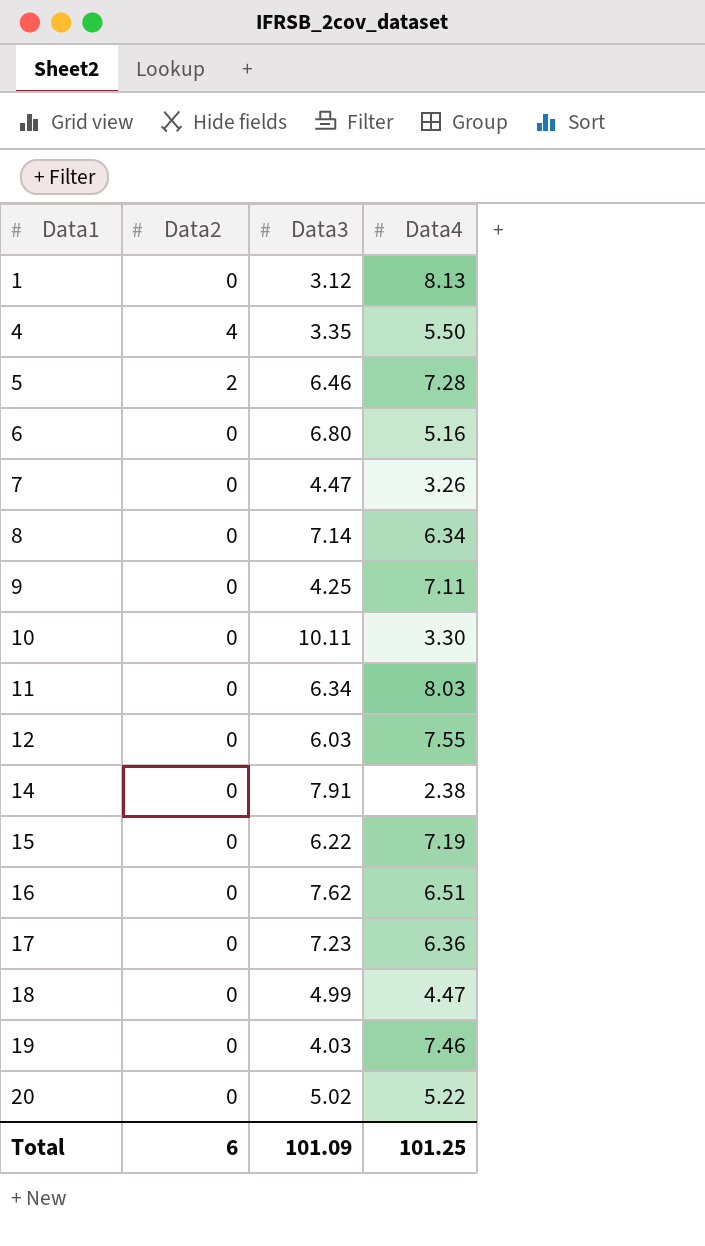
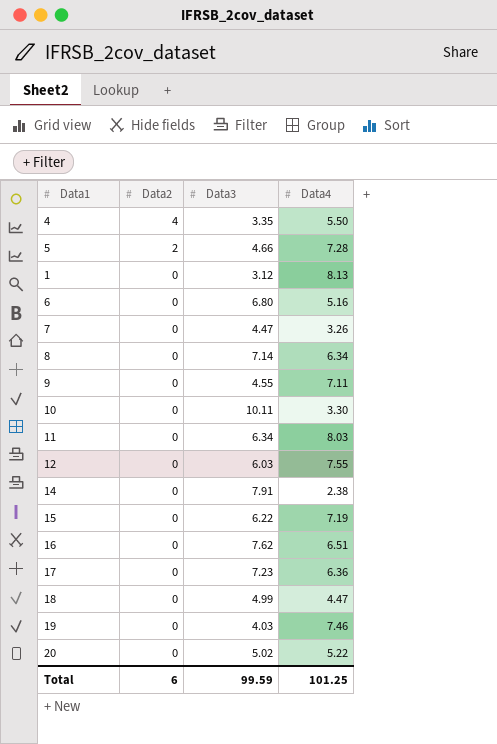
row order: Data1 ascending -> Data2 descending
5 | Data3: 6.46 -> 4.66
9 | Data3: 4.25 -> 4.55
Total | Data3: 101.09 -> 99.59

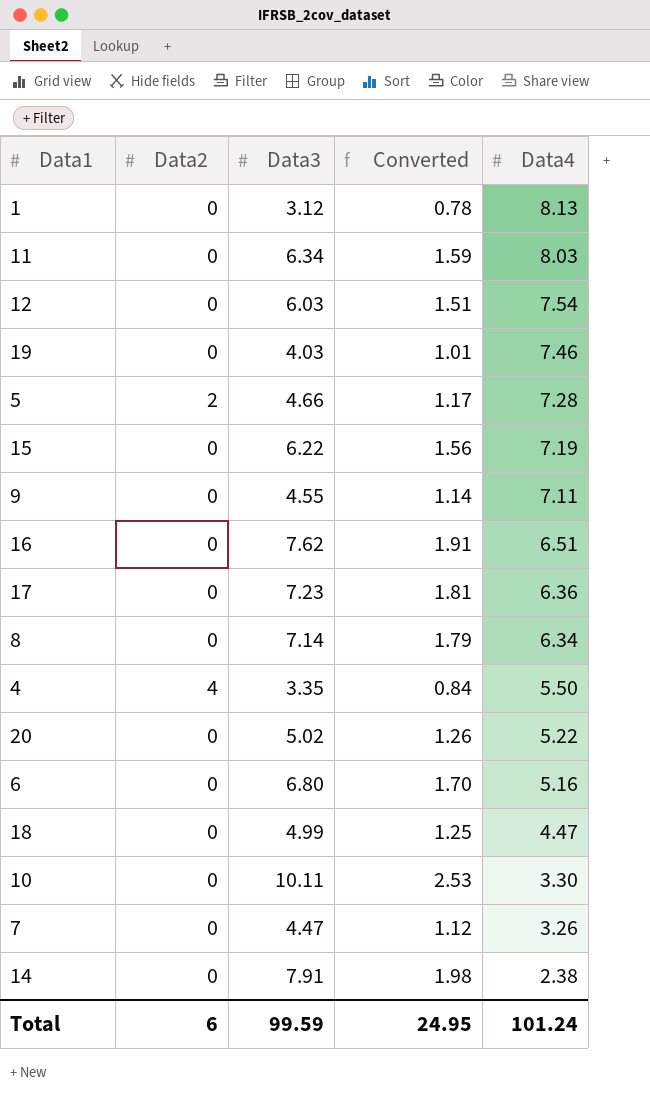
row order: Data2 descending -> Data4 descending
column Converted | formula: none -> [Data3] * 0.25
12 | Data4: 7.55 -> 7.54
Total | Data4: 101.25 -> 101.24

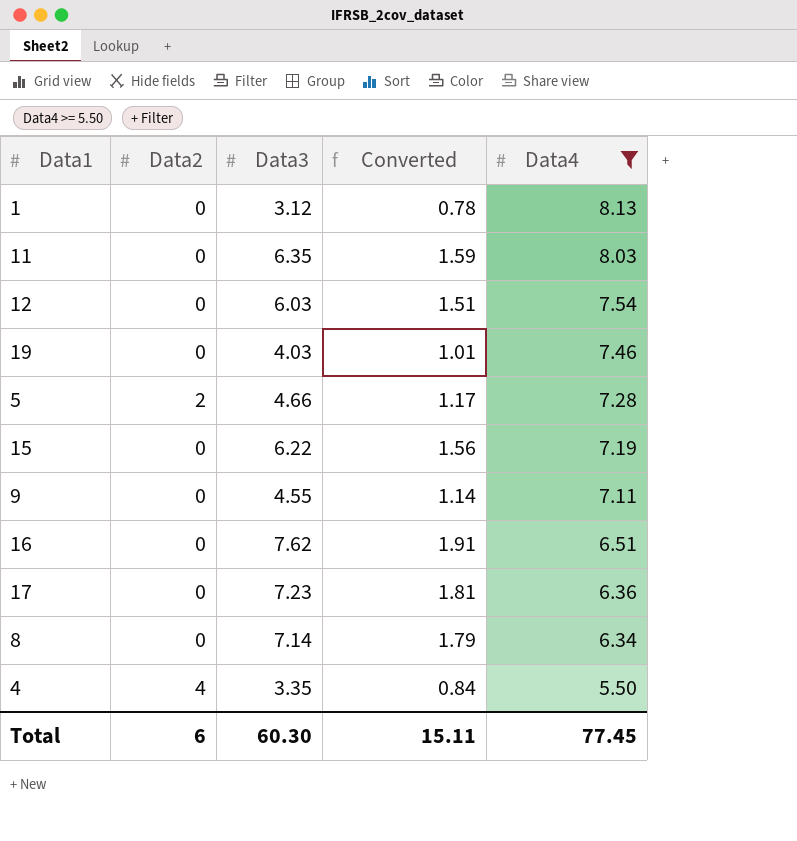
filter: none -> Data4 >= 5.50
11 | Data3: 6.34 -> 6.35
Total | Data3: 99.59 -> 60.30
Total | Converted: 24.95 -> 15.11
Total | Data4: 101.24 -> 77.45

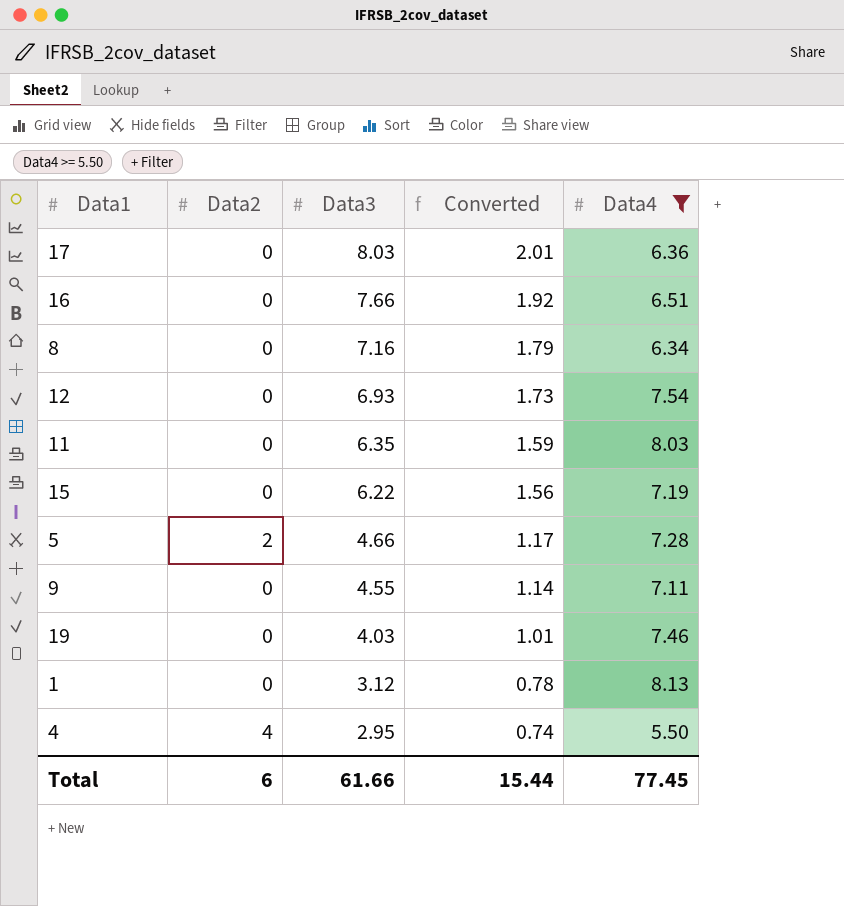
row order: Data4 descending -> Data3 descending
17 | Data3: 7.23 -> 8.03
17 | Converted: 1.81 -> 2.01
16 | Data3: 7.62 -> 7.66
16 | Converted: 1.91 -> 1.92
8 | Data3: 7.14 -> 7.16
12 | Data3: 6.03 -> 6.93
12 | Converted: 1.51 -> 1.73
4 | Data3: 3.35 -> 2.95
4 | Converted: 0.84 -> 0.74
Total | Data3: 60.30 -> 61.66
Total | Converted: 15.11 -> 15.44

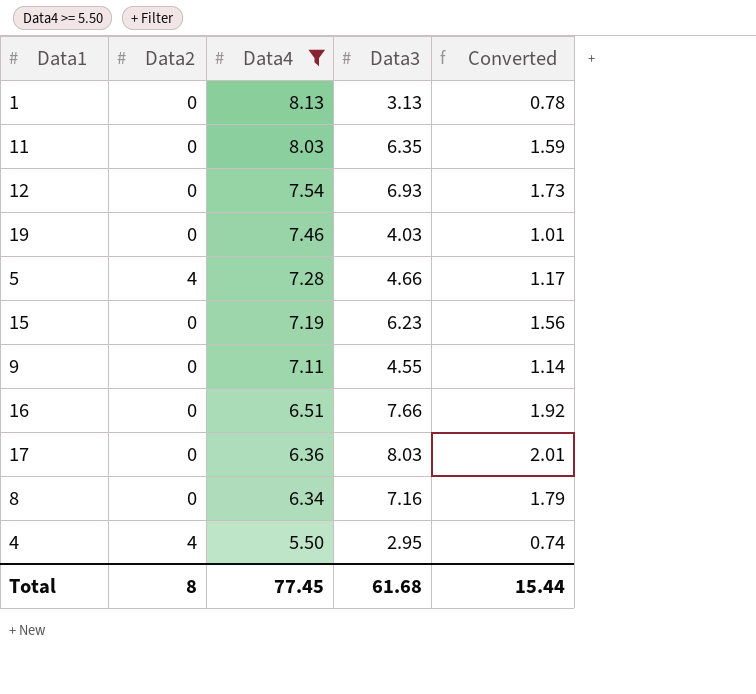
row order: Data3 descending -> Data4 descending
column Data4 | position: 5 -> 3
1 | Data3: 3.12 -> 3.13
5 | Data2: 2 -> 4
15 | Data3: 6.22 -> 6.23
Total | Data2: 6 -> 8
Total | Data3: 61.66 -> 61.68

